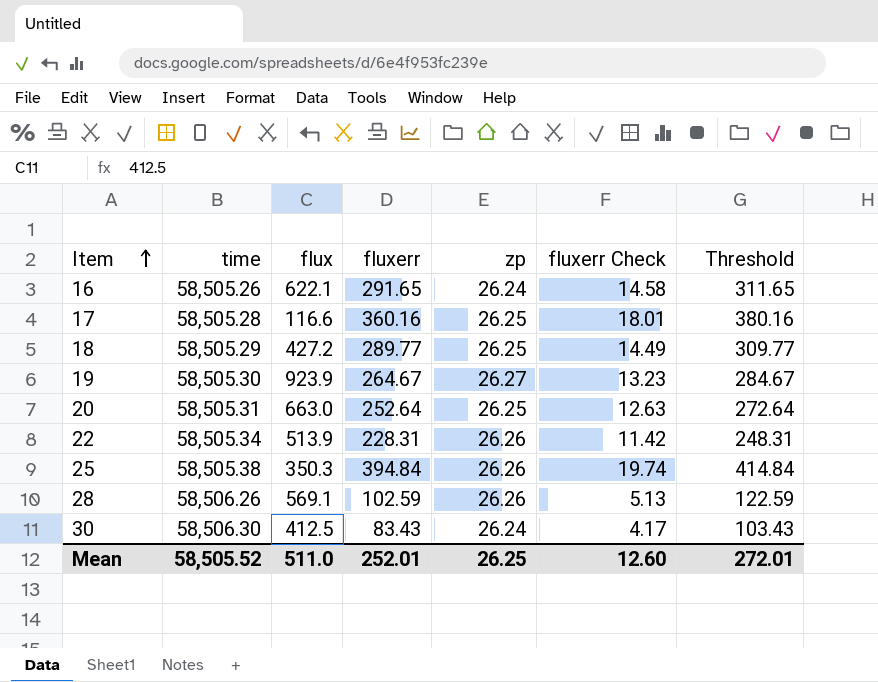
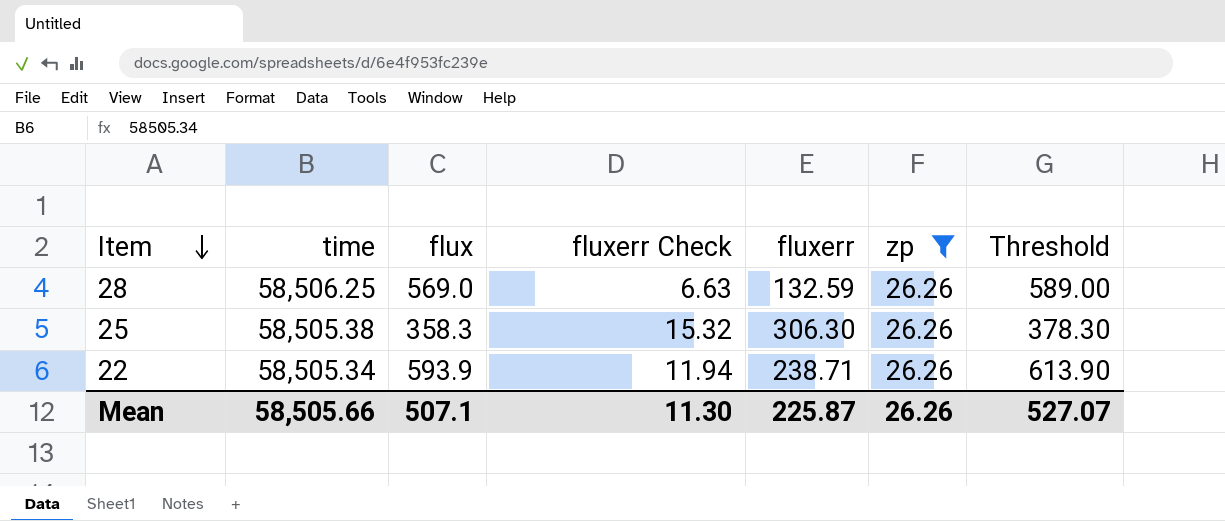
filter: none -> zp = 26.26
row order: Item ascending -> Item descending
column fluxerr Check | position: 6 -> 4
column Threshold | formula: [fluxerr] + 20 -> [flux] + 20
28 | time: 58,506.26 -> 58,506.25
28 | flux: 569.1 -> 569.0
28 | fluxerr Check: 5.13 -> 6.63
28 | fluxerr: 102.59 -> 132.59
25 | flux: 350.3 -> 358.3
25 | fluxerr Check: 19.74 -> 15.32
25 | fluxerr: 394.84 -> 306.30
22 | flux: 513.9 -> 593.9
22 | fluxerr Check: 11.42 -> 11.94
22 | fluxerr: 228.31 -> 238.71
Mean | time: 58,505.52 -> 58,505.66
Mean | flux: 511.0 -> 507.1
Mean | fluxerr Check: 12.60 -> 11.30
Mean | fluxerr: 252.01 -> 225.87
Mean | zp: 26.25 -> 26.26
Mean | Threshold: 272.01 -> 527.07

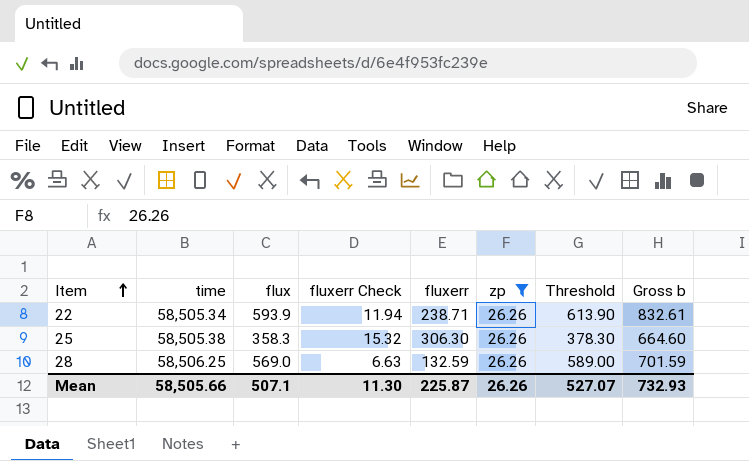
row order: Item descending -> Item ascending
column Gross b | formula: none -> [flux] + [fluxerr]

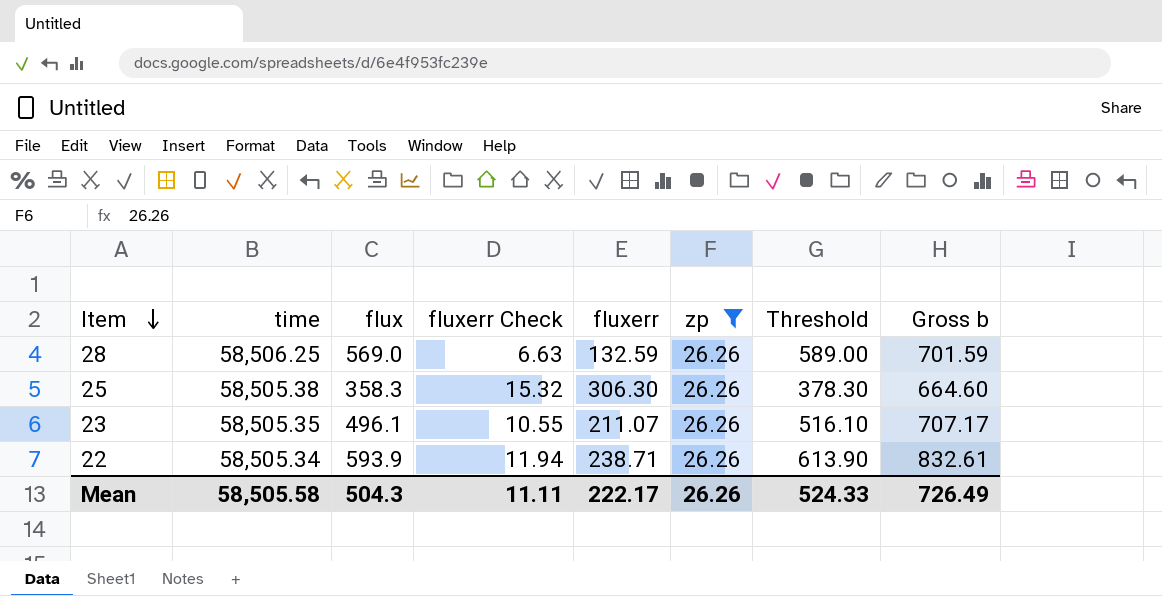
row order: Item ascending -> Item descending
row 23: none -> 58,505.35 | 496.1 | 10.55 | 211.07 | 26.26 | 516.10 | 707.17
Mean | time: 58,505.66 -> 58,505.58
Mean | flux: 507.1 -> 504.3
Mean | fluxerr Check: 11.30 -> 11.11
Mean | fluxerr: 225.87 -> 222.17
Mean | Threshold: 527.07 -> 524.33
Mean | Gross b: 732.93 -> 726.49

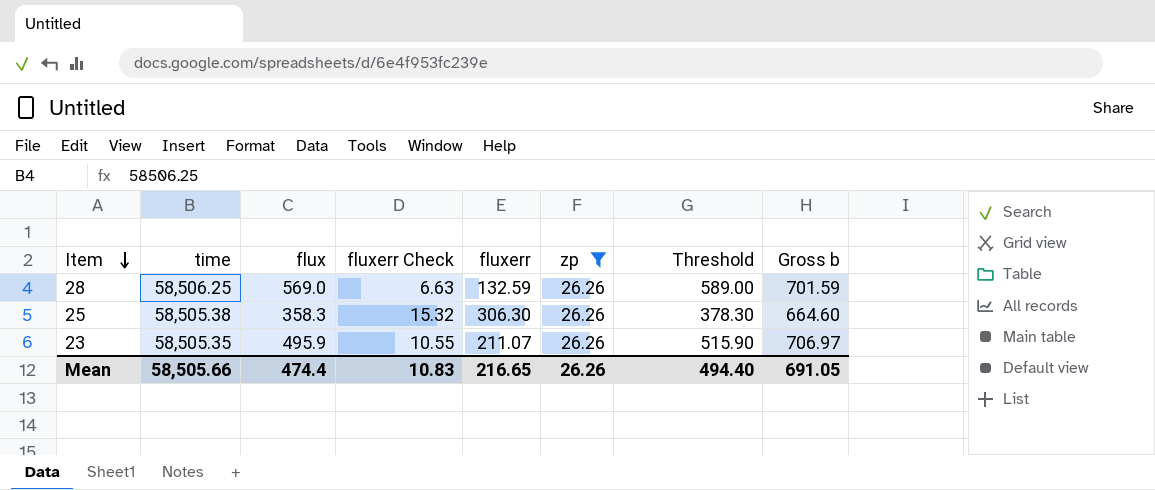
row 22: 58,505.34 | 593.9 | 11.94 | 238.71 | 26.26 | 613.90 | 832.61 -> none
23 | flux: 496.1 -> 495.9
23 | Threshold: 516.10 -> 515.90
23 | Gross b: 707.17 -> 706.97
Mean | time: 58,505.58 -> 58,505.66
Mean | flux: 504.3 -> 474.4
Mean | fluxerr Check: 11.11 -> 10.83
Mean | fluxerr: 222.17 -> 216.65
Mean | Threshold: 524.33 -> 494.40
Mean | Gross b: 726.49 -> 691.05

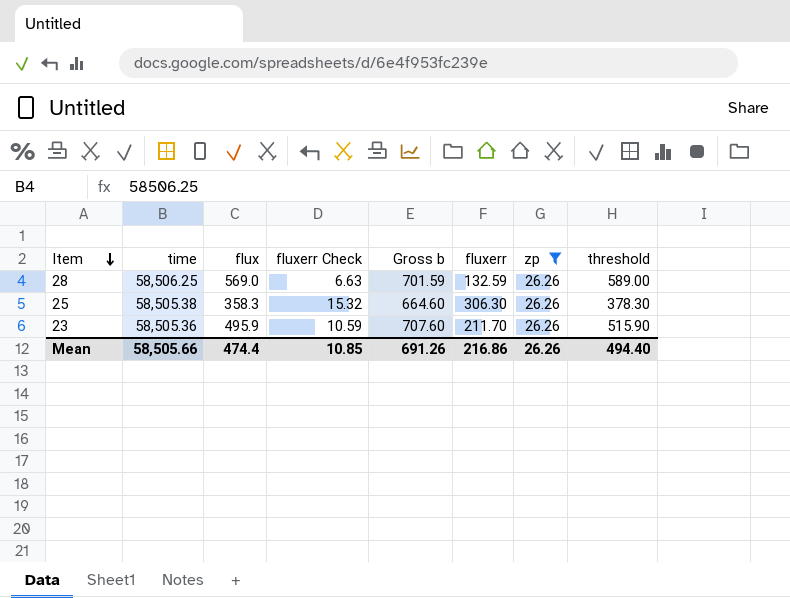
column Gross b | position: 8 -> 5
column name: Threshold -> threshold
23 | time: 58,505.35 -> 58,505.36
23 | fluxerr Check: 10.55 -> 10.59
23 | Gross b: 706.97 -> 707.60
23 | fluxerr: 211.07 -> 211.70
Mean | fluxerr Check: 10.83 -> 10.85
Mean | Gross b: 691.05 -> 691.26
Mean | fluxerr: 216.65 -> 216.86

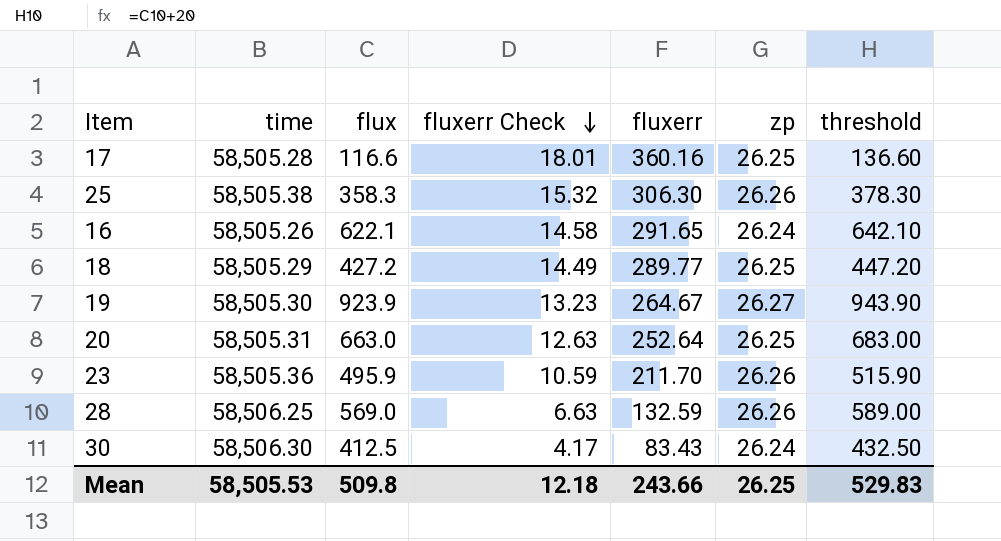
filter: zp = 26.26 -> none
row order: Item descending -> fluxerr Check descending
column Gross b | formula: [flux] + [fluxerr] -> none
Mean | time: 58,505.66 -> 58,505.53
Mean | flux: 474.4 -> 509.8
Mean | fluxerr Check: 10.85 -> 12.18
Mean | fluxerr: 216.86 -> 243.66
Mean | zp: 26.26 -> 26.25
Mean | threshold: 494.40 -> 529.83

